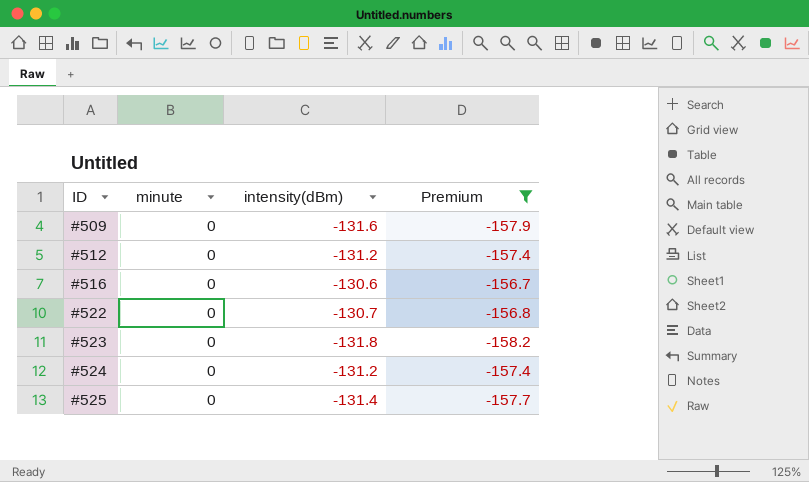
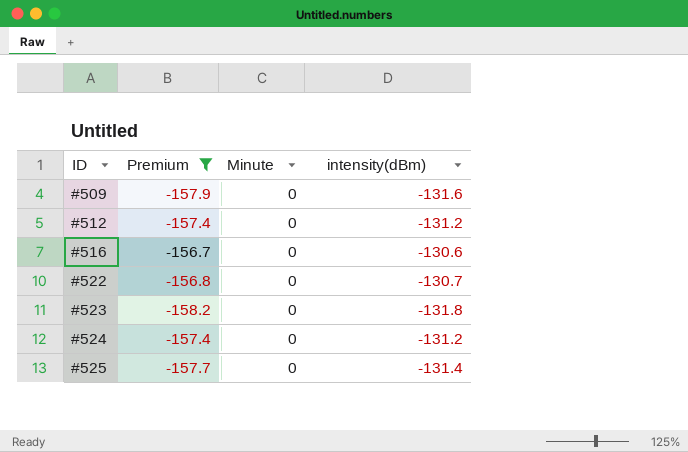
column Premium | position: 4 -> 2
column name: minute -> Minute

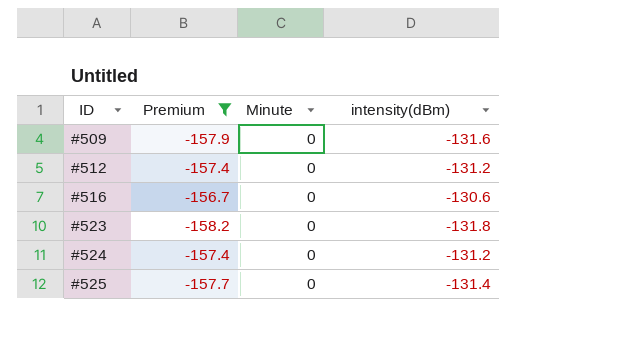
row #522: -156.8 | 0 | -130.7 -> none

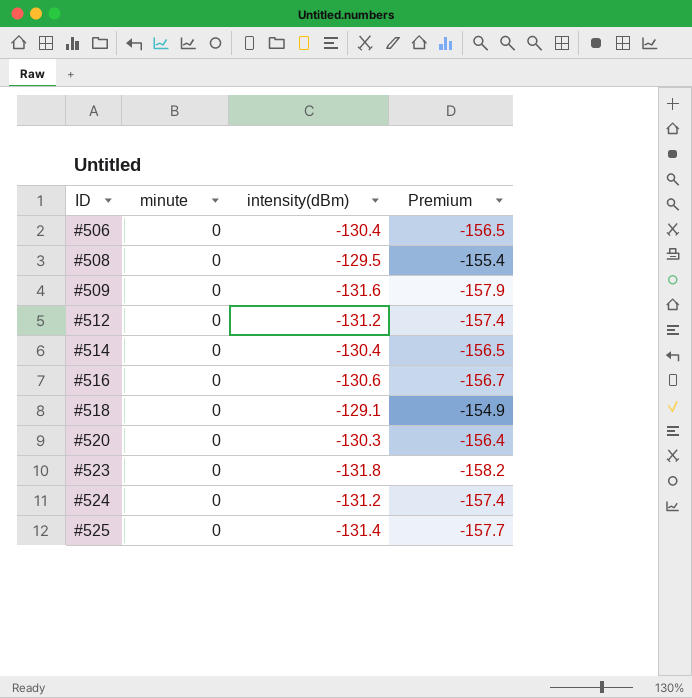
filter: Premium <= -156.7 -> none
column name: Minute -> minute
column Premium | position: 2 -> 4

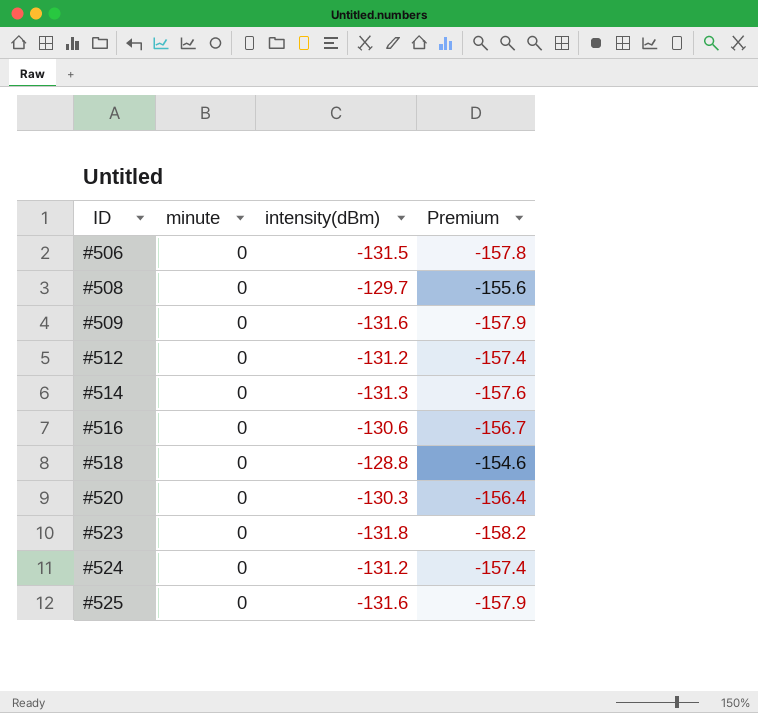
#506 | intensity(dBm): -130.4 -> -131.5
#506 | Premium: -156.5 -> -157.8
#508 | intensity(dBm): -129.5 -> -129.7
#508 | Premium: -155.4 -> -155.6
#514 | intensity(dBm): -130.4 -> -131.3
#514 | Premium: -156.5 -> -157.6
#518 | intensity(dBm): -129.1 -> -128.8
#518 | Premium: -154.9 -> -154.6
#525 | intensity(dBm): -131.4 -> -131.6
#525 | Premium: -157.7 -> -157.9

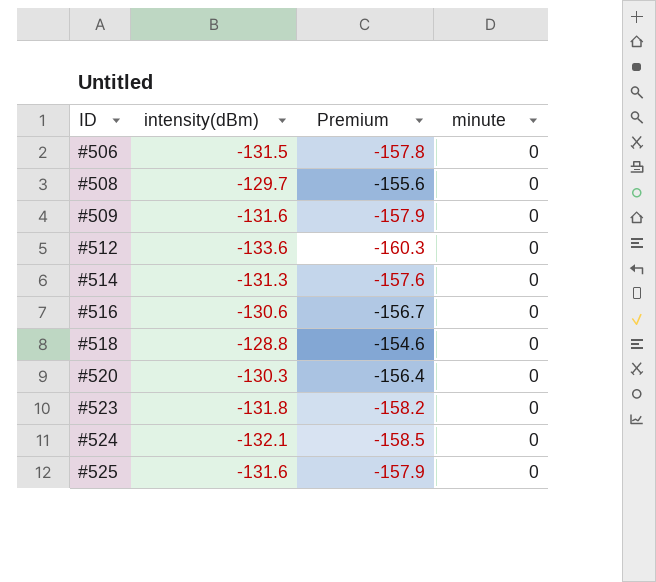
column minute | position: 2 -> 4
#512 | intensity(dBm): -131.2 -> -133.6
#512 | Premium: -157.4 -> -160.3
#524 | intensity(dBm): -131.2 -> -132.1
#524 | Premium: -157.4 -> -158.5

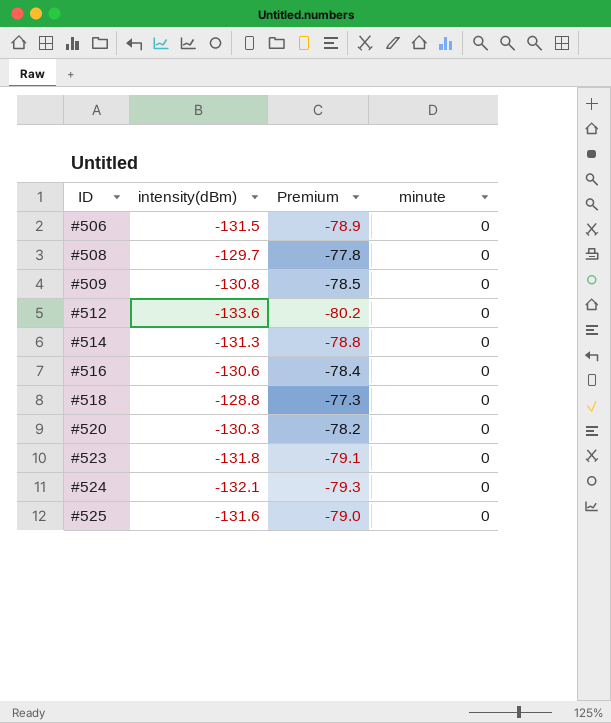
column Premium | formula: [intensity(dBm)] * 1.2 -> [intensity(dBm)] * 0.6
#509 | intensity(dBm): -131.6 -> -130.8

